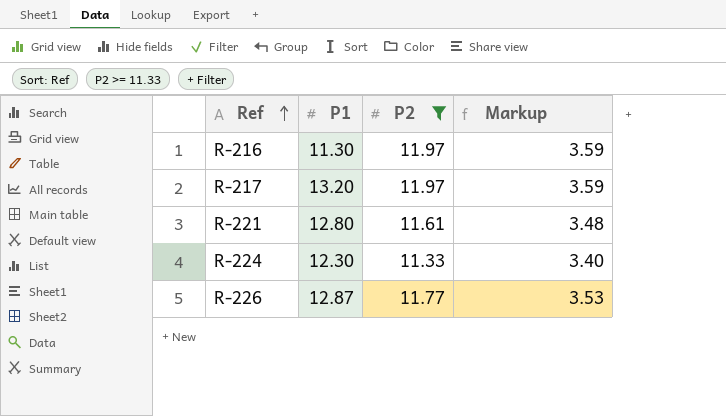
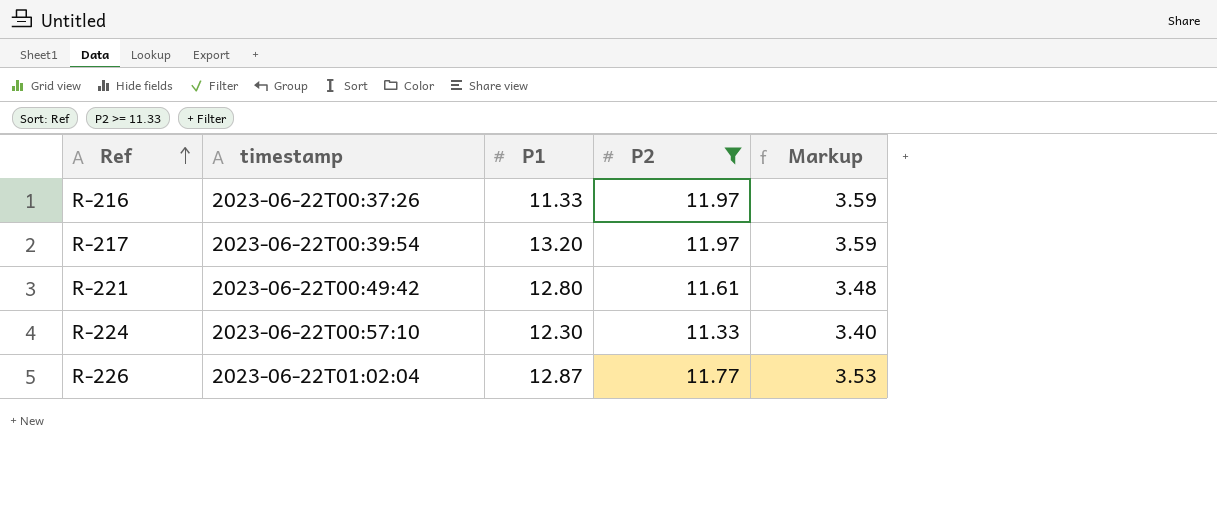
column timestamp | position: none -> 2
R-216 | P1: 11.30 -> 11.33

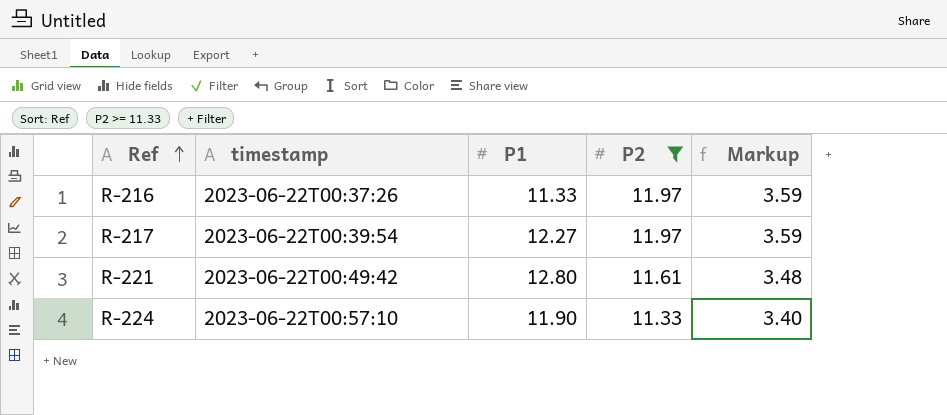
row R-226: 2023-06-22T01:02:04 | 12.87 | 11.77 | 3.53 -> none
R-217 | P1: 13.20 -> 12.27
R-224 | P1: 12.30 -> 11.90

